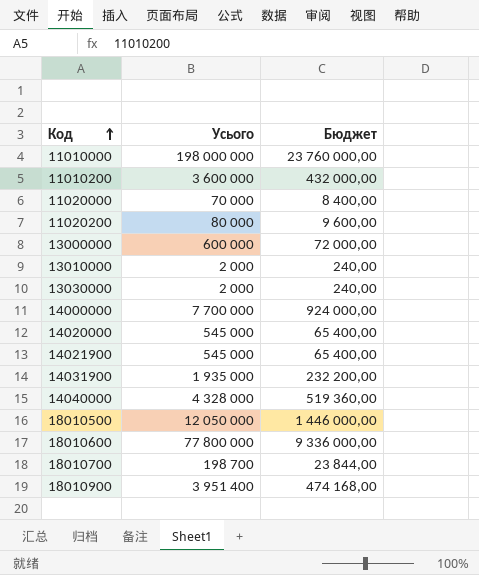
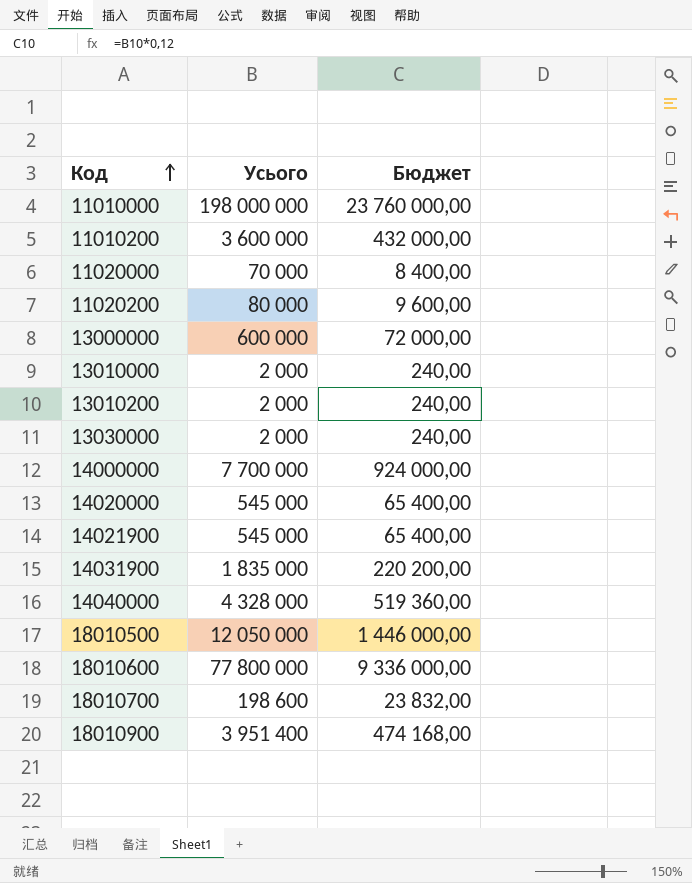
row 13010200: none -> 2 000 | 240,00
14031900 | Усього: 1 935 000 -> 1 835 000
14031900 | Бюджет: 232 200,00 -> 220 200,00
18010700 | Усього: 198 700 -> 198 600
18010700 | Бюджет: 23 844,00 -> 23 832,00

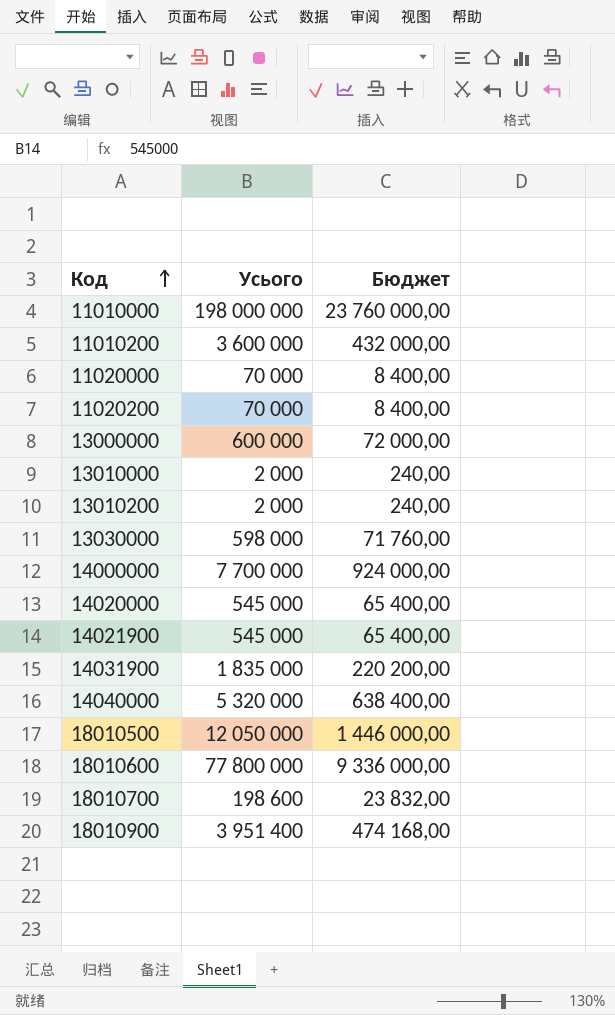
11020200 | Усього: 80 000 -> 70 000
11020200 | Бюджет: 9 600,00 -> 8 400,00
13030000 | Усього: 2 000 -> 598 000
13030000 | Бюджет: 240,00 -> 71 760,00
14040000 | Усього: 4 328 000 -> 5 320 000
14040000 | Бюджет: 519 360,00 -> 638 400,00

